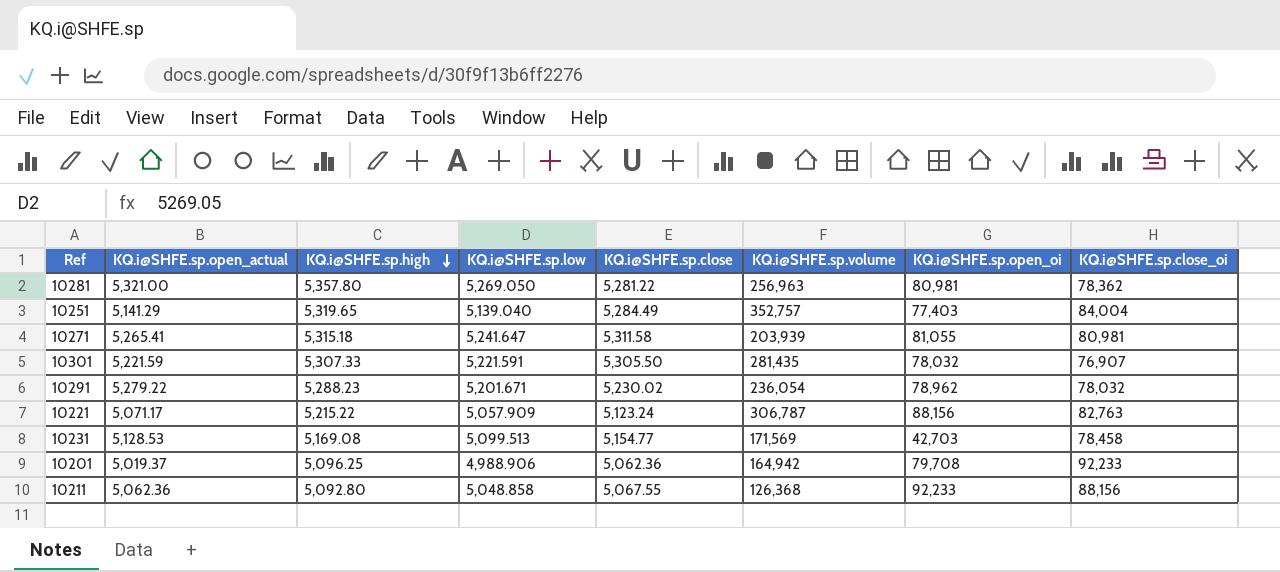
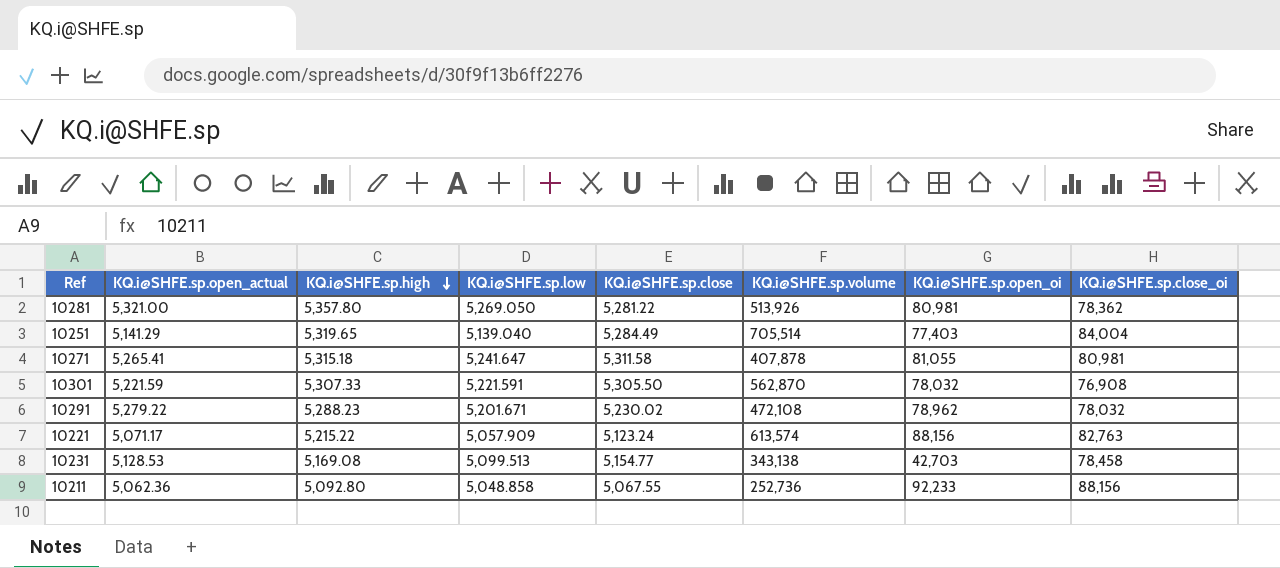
row 10201: 5,019.37 | 5,096.25 | 4,988.906 | 5,062.36 | 164,942 | 79,708 | 92,233 -> none
10281 | KQ.i@SHFE.sp.volume: 256,963 -> 513,926
10251 | KQ.i@SHFE.sp.volume: 352,757 -> 705,514
10271 | KQ.i@SHFE.sp.volume: 203,939 -> 407,878
10301 | KQ.i@SHFE.sp.volume: 281,435 -> 562,870
10301 | KQ.i@SHFE.sp.close_oi: 76,907 -> 76,908
10291 | KQ.i@SHFE.sp.volume: 236,054 -> 472,108
10221 | KQ.i@SHFE.sp.volume: 306,787 -> 613,574
10231 | KQ.i@SHFE.sp.volume: 171,569 -> 343,138
10211 | KQ.i@SHFE.sp.volume: 126,368 -> 252,736

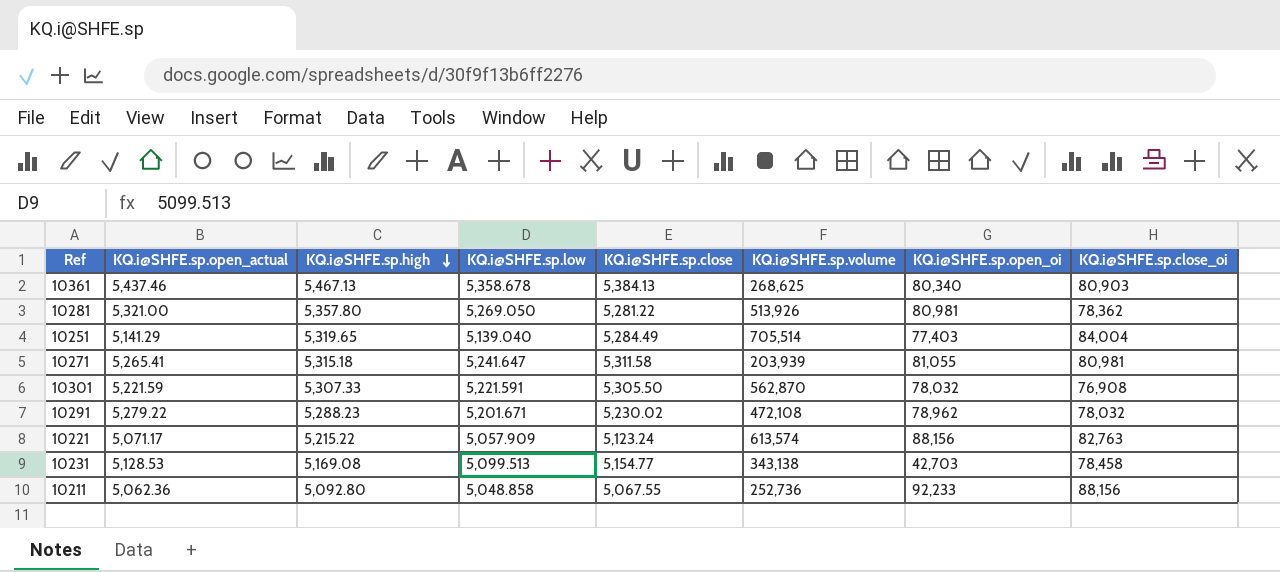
row 10361: none -> 5,437.46 | 5,467.13 | 5,358.678 | 5,384.13 | 268,625 | 80,340 | 80,903
10271 | KQ.i@SHFE.sp.volume: 407,878 -> 203,939

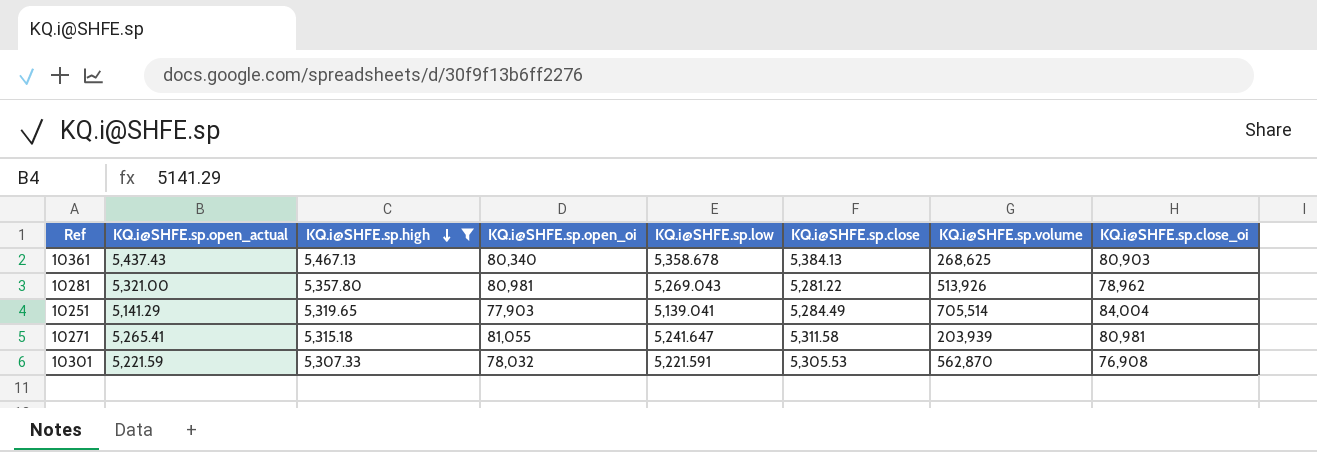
filter: none -> KQ.i@SHFE.sp.high >= 5,307.33
column KQ.i@SHFE.sp.open_oi | position: 7 -> 4
10361 | KQ.i@SHFE.sp.open_actual: 5,437.46 -> 5,437.43
10281 | KQ.i@SHFE.sp.low: 5,269.050 -> 5,269.043
10281 | KQ.i@SHFE.sp.close_oi: 78,362 -> 78,962
10251 | KQ.i@SHFE.sp.open_oi: 77,403 -> 77,903
10251 | KQ.i@SHFE.sp.low: 5,139.040 -> 5,139.041
10301 | KQ.i@SHFE.sp.close: 5,305.50 -> 5,305.53

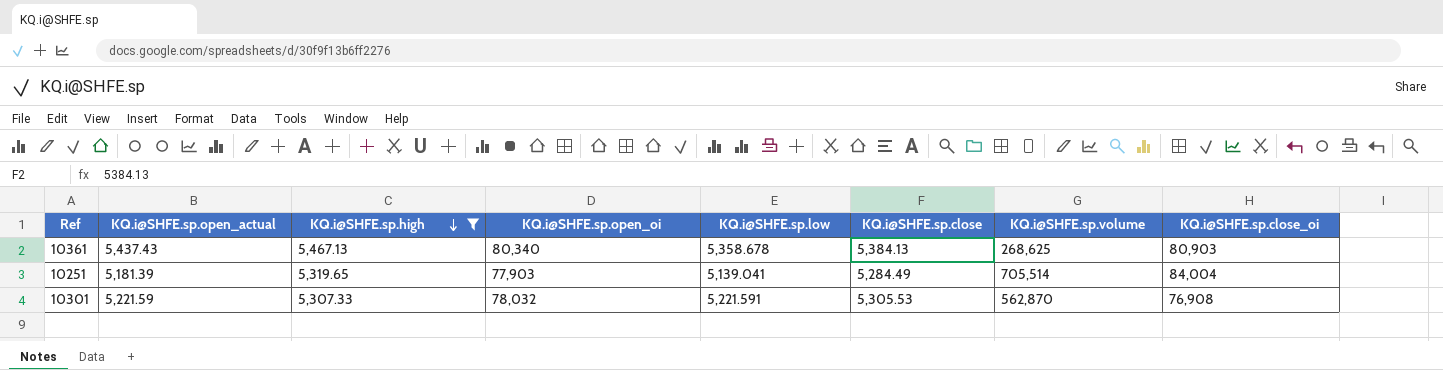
row 10281: 5,321.00 | 5,357.80 | 80,981 | 5,269.043 | 5,281.22 | 513,926 | 78,962 -> none
row 10271: 5,265.41 | 5,315.18 | 81,055 | 5,241.647 | 5,311.58 | 203,939 | 80,981 -> none
10251 | KQ.i@SHFE.sp.open_actual: 5,141.29 -> 5,181.39

